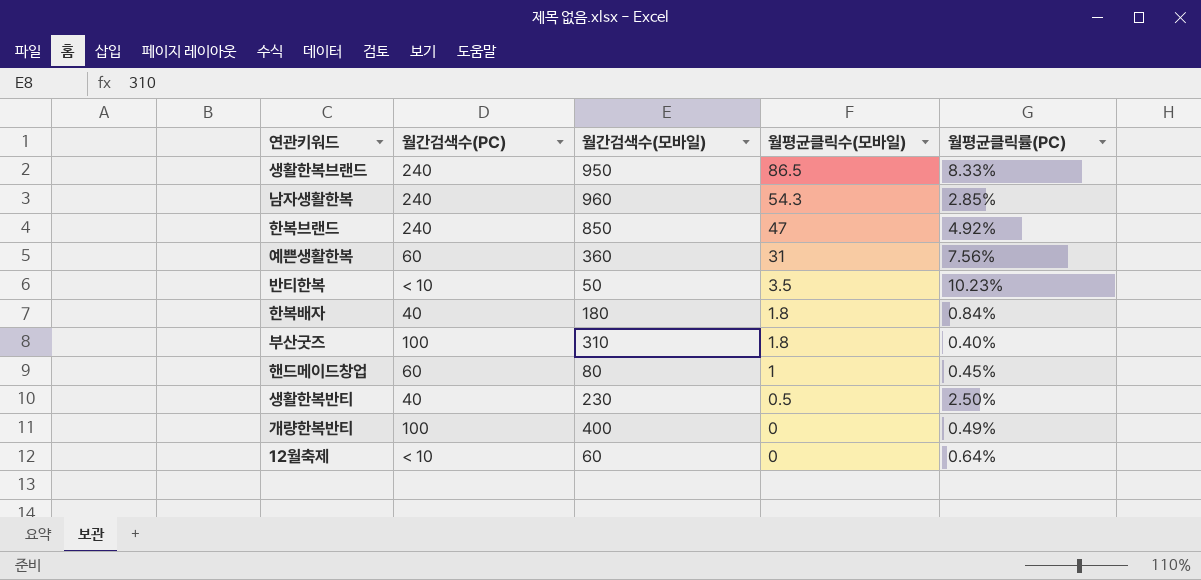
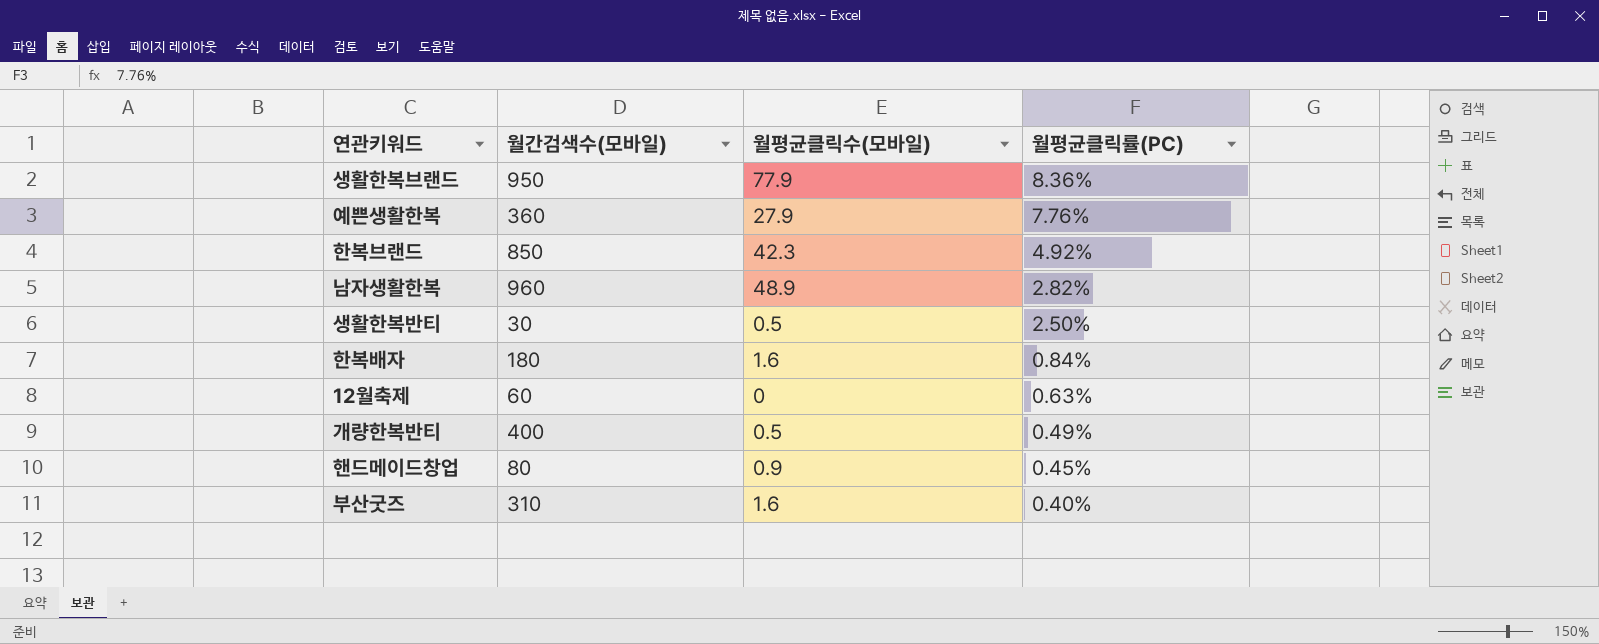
row order: 월평균클릭수(모바일) descending -> 월평균클릭률(PC) descending
column 월간검색수(PC) | position: 2 -> none
row 반티한복: < 10 | 50 | 3.5 | 10.23% -> none
생활한복브랜드 | 월평균클릭수(모바일): 86.5 -> 77.9
생활한복브랜드 | 월평균클릭률(PC): 8.33% -> 8.36%
예쁜생활한복 | 월평균클릭수(모바일): 31 -> 27.9
예쁜생활한복 | 월평균클릭률(PC): 7.56% -> 7.76%
한복브랜드 | 월평균클릭수(모바일): 47 -> 42.3
남자생활한복 | 월평균클릭수(모바일): 54.3 -> 48.9
남자생활한복 | 월평균클릭률(PC): 2.85% -> 2.82%
생활한복반티 | 월간검색수(모바일): 230 -> 30
한복배자 | 월평균클릭수(모바일): 1.8 -> 1.6
12월축제 | 월평균클릭률(PC): 0.64% -> 0.63%
개량한복반티 | 월평균클릭수(모바일): 0 -> 0.5
핸드메이드창업 | 월평균클릭수(모바일): 1 -> 0.9
부산굿즈 | 월평균클릭수(모바일): 1.8 -> 1.6

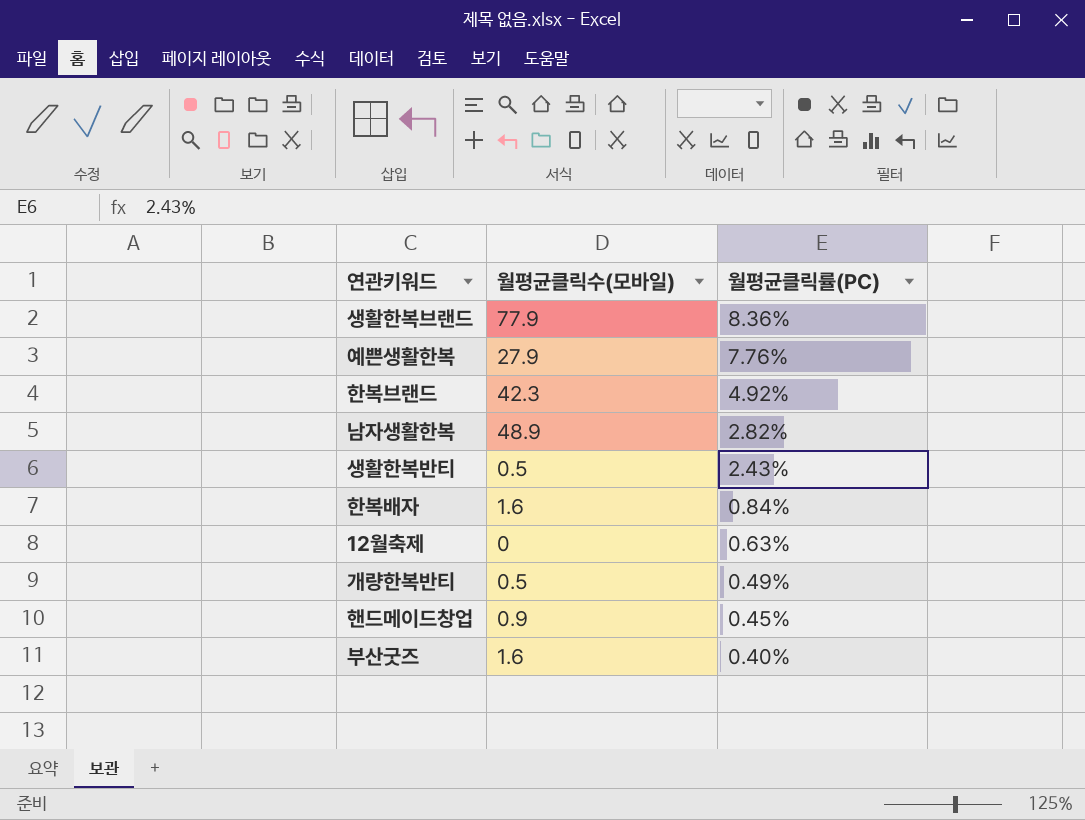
column 월간검색수(모바일) | position: 2 -> none
생활한복반티 | 월평균클릭률(PC): 2.50% -> 2.43%

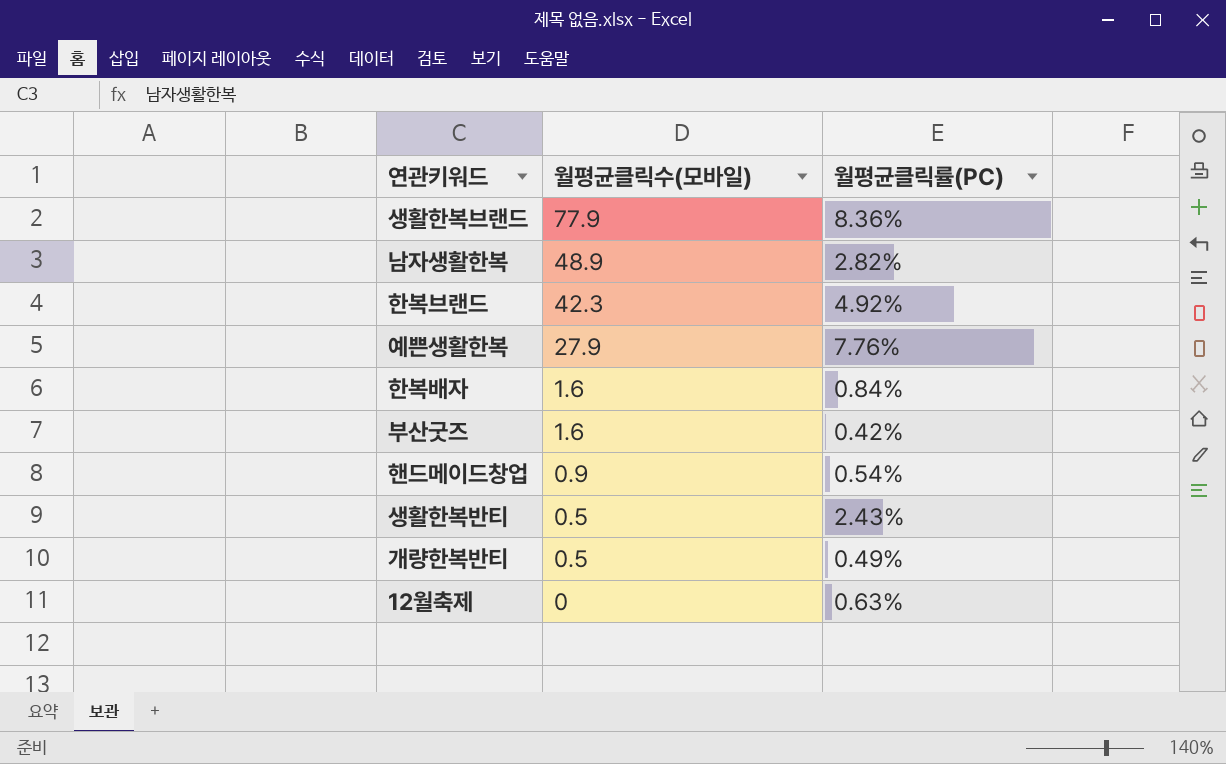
row order: 월평균클릭률(PC) descending -> 월평균클릭수(모바일) descending
부산굿즈 | 월평균클릭률(PC): 0.40% -> 0.42%
핸드메이드창업 | 월평균클릭률(PC): 0.45% -> 0.54%

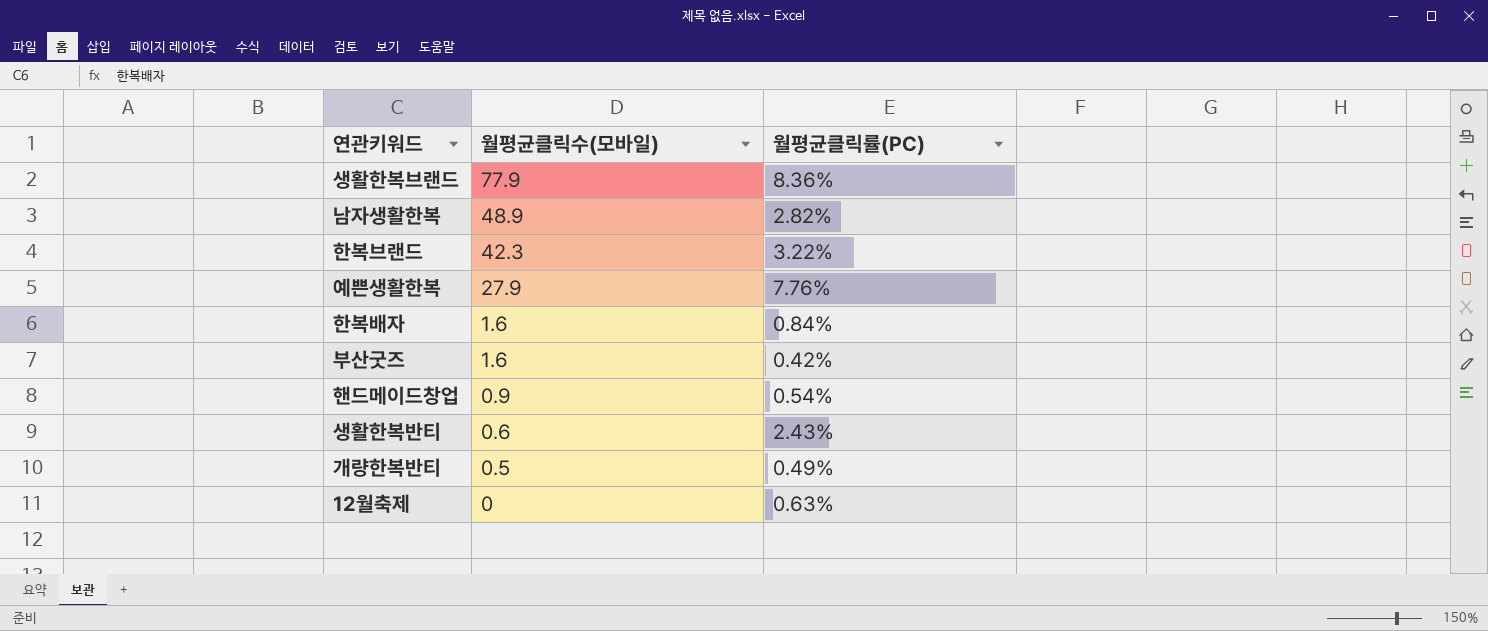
한복브랜드 | 월평균클릭률(PC): 4.92% -> 3.22%
생활한복반티 | 월평균클릭수(모바일): 0.5 -> 0.6

